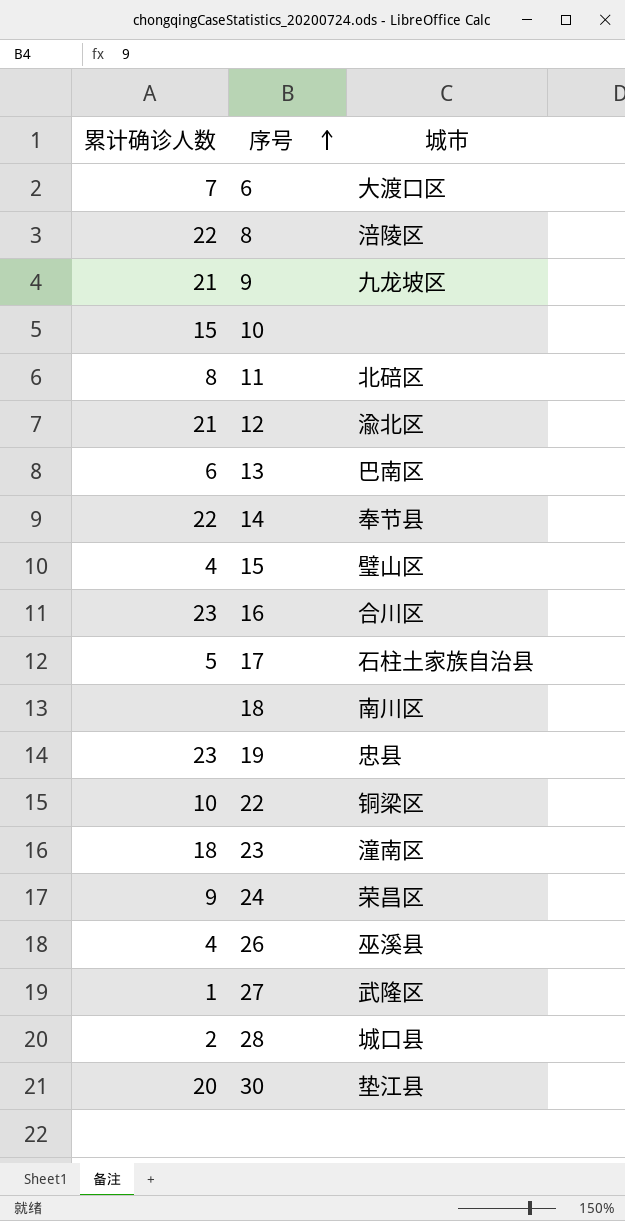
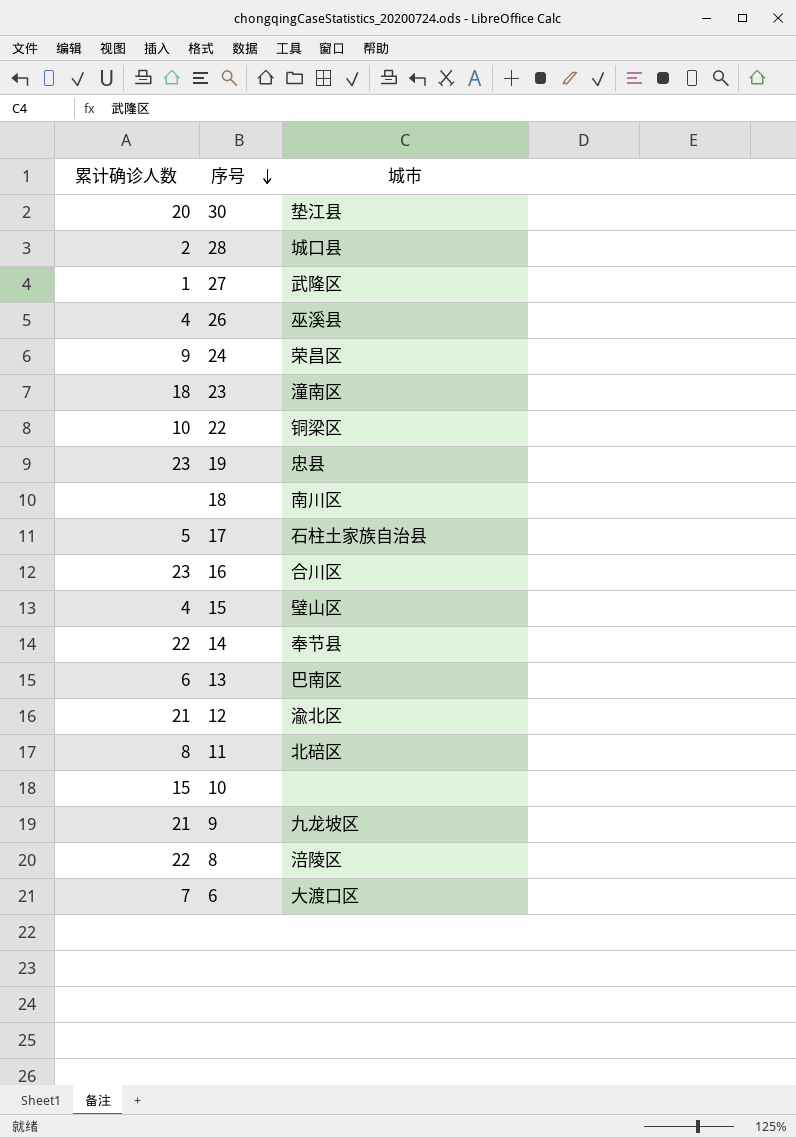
row order: 序号 ascending -> 序号 descending

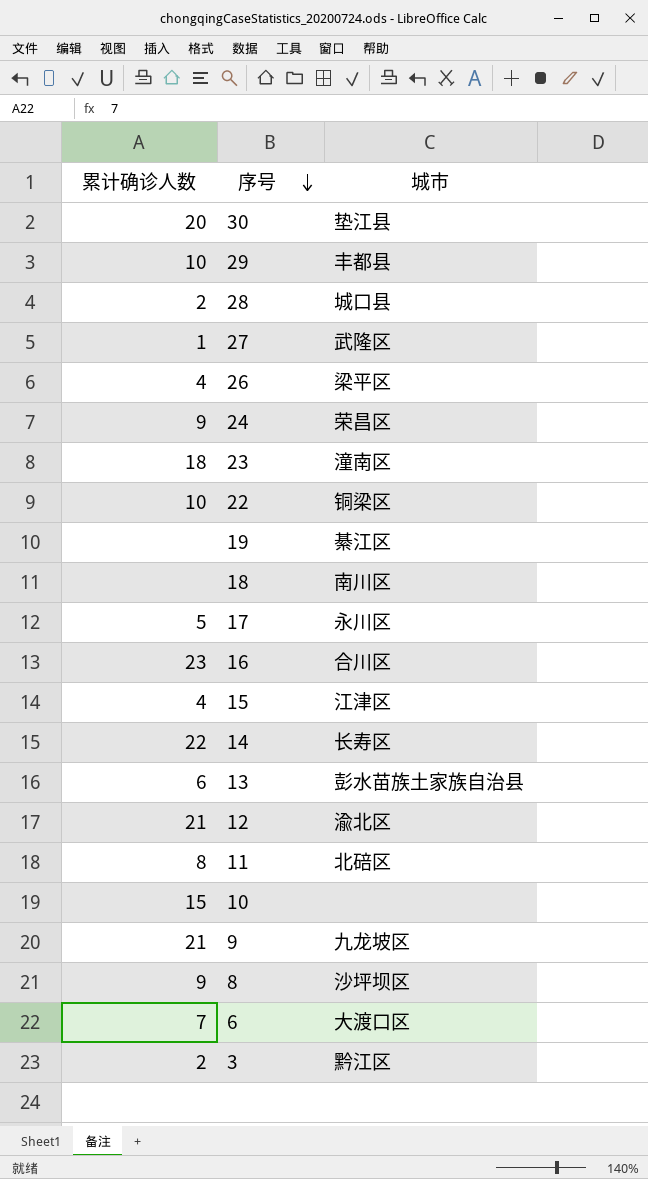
row 29: none -> 10 | 丰都县
26 | 城市: 巫溪县 -> 梁平区
19 | 累计确诊人数: 23 -> none
19 | 城市: 忠县 -> 綦江区
17 | 城市: 石柱土家族自治县 -> 永川区
15 | 城市: 璧山区 -> 江津区
14 | 城市: 奉节县 -> 长寿区
13 | 城市: 巴南区 -> 彭水苗族土家族自治县
8 | 累计确诊人数: 22 -> 9
8 | 城市: 涪陵区 -> 沙坪坝区
row 3: none -> 2 | 黔江区

